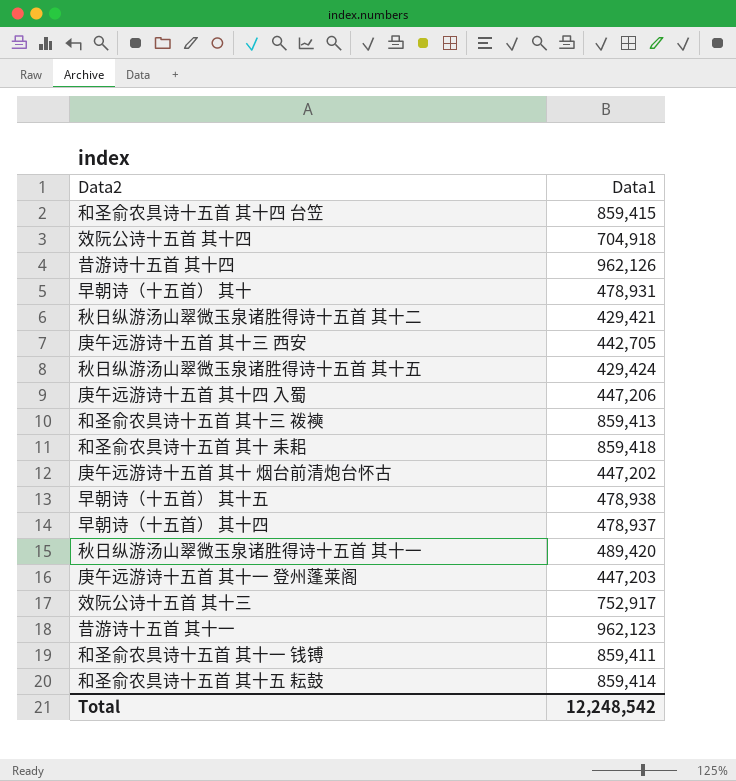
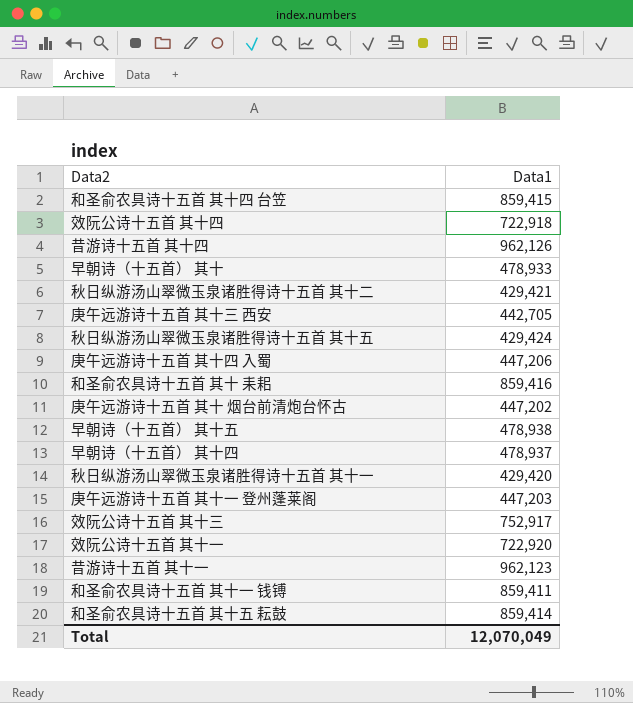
row 和圣俞农具诗十五首 其十三 袯襫: 859,413 -> none
效阮公诗十五首 其十四 | Data1: 704,918 -> 722,918
早朝诗（十五首） 其十 | Data1: 478,931 -> 478,933
和圣俞农具诗十五首 其十 耒耜 | Data1: 859,418 -> 859,416
秋日纵游汤山翠微玉泉诸胜得诗十五首 其十一 | Data1: 489,420 -> 429,420
row 效阮公诗十五首 其十一: none -> 722,920
Total | Data1: 12,248,542 -> 12,070,049

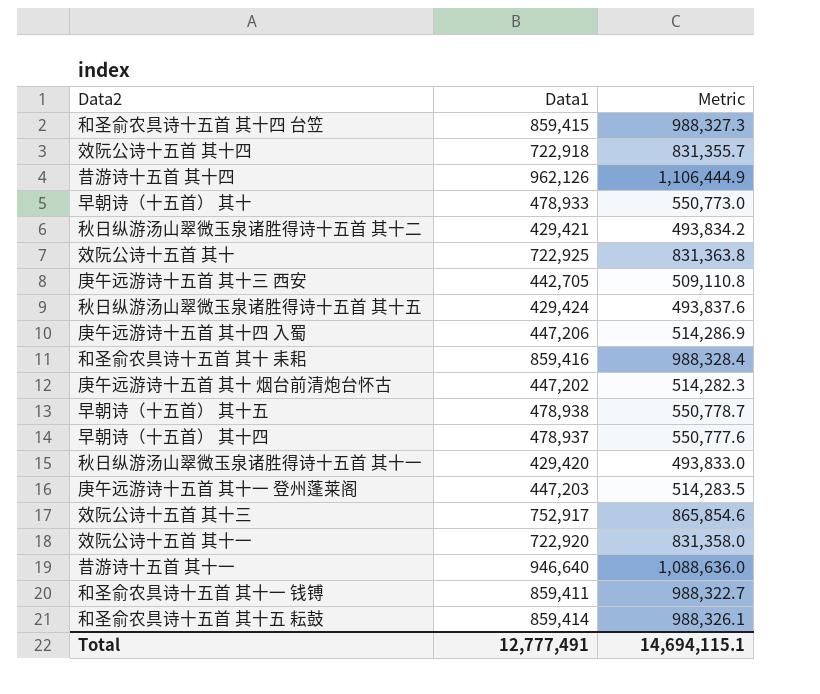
column Metric | formula: none -> [Data1] * 1.15
row 效阮公诗十五首 其十: none -> 722,925 | 831,363.8
昔游诗十五首 其十一 | Data1: 962,123 -> 946,640
Total | Data1: 12,070,049 -> 12,777,491

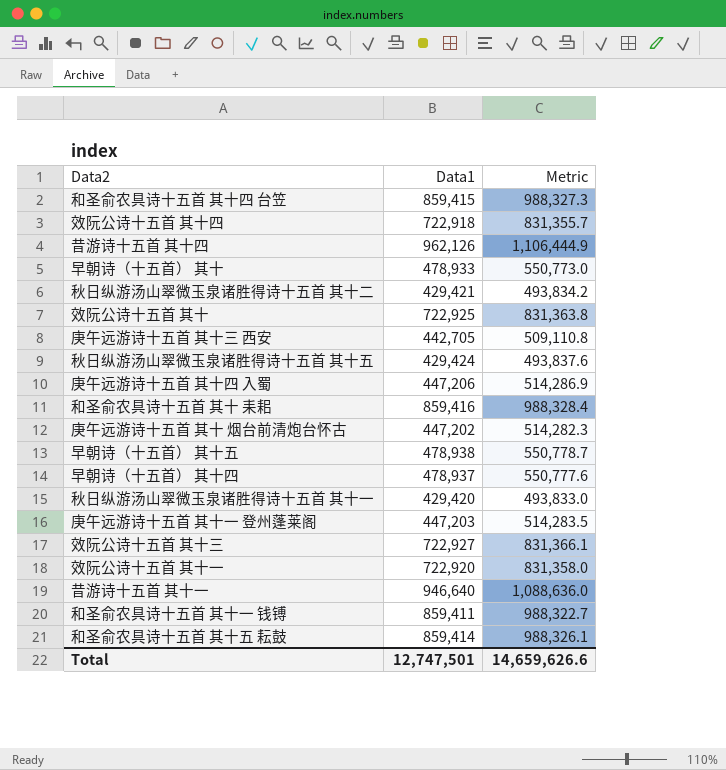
效阮公诗十五首 其十三 | Data1: 752,917 -> 722,927
效阮公诗十五首 其十三 | Metric: 865,854.6 -> 831,366.1
Total | Data1: 12,777,491 -> 12,747,501
Total | Metric: 14,694,115.1 -> 14,659,626.6

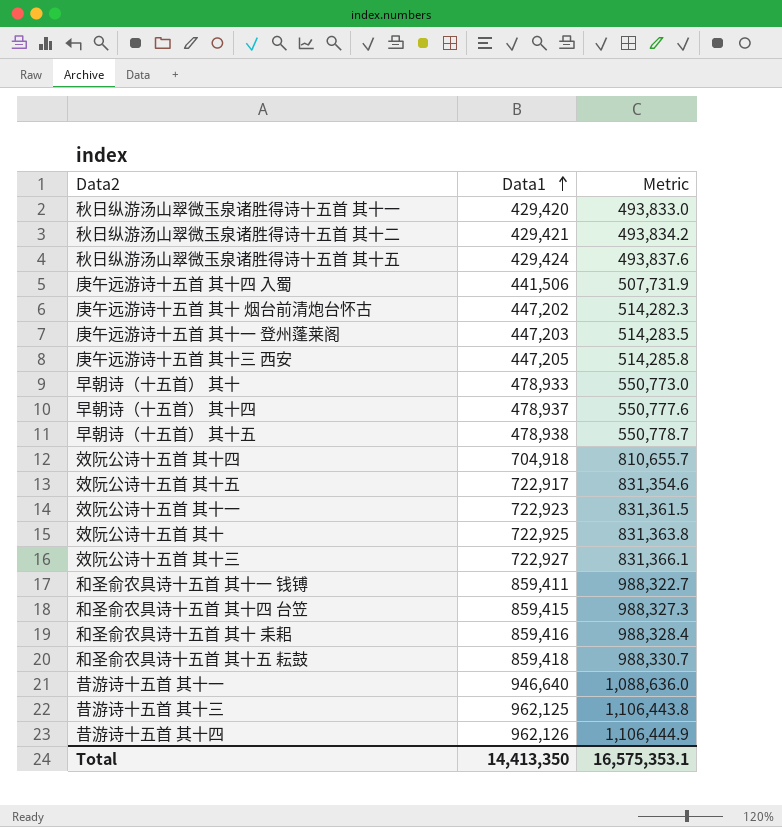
row order: none -> Data1 ascending
庚午远游诗十五首 其十四 入蜀 | Data1: 447,206 -> 441,506
庚午远游诗十五首 其十四 入蜀 | Metric: 514,286.9 -> 507,731.9
庚午远游诗十五首 其十三 西安 | Data1: 442,705 -> 447,205
庚午远游诗十五首 其十三 西安 | Metric: 509,110.8 -> 514,285.8
效阮公诗十五首 其十四 | Data1: 722,918 -> 704,918
效阮公诗十五首 其十四 | Metric: 831,355.7 -> 810,655.7
row 效阮公诗十五首 其十五: none -> 722,917 | 831,354.6
效阮公诗十五首 其十一 | Data1: 722,920 -> 722,923
效阮公诗十五首 其十一 | Metric: 831,358.0 -> 831,361.5
和圣俞农具诗十五首 其十五 耘鼓 | Data1: 859,414 -> 859,418
和圣俞农具诗十五首 其十五 耘鼓 | Metric: 988,326.1 -> 988,330.7
row 昔游诗十五首 其十三: none -> 962,125 | 1,106,443.8
Total | Data1: 12,747,501 -> 14,413,350
Total | Metric: 14,659,626.6 -> 16,575,353.1

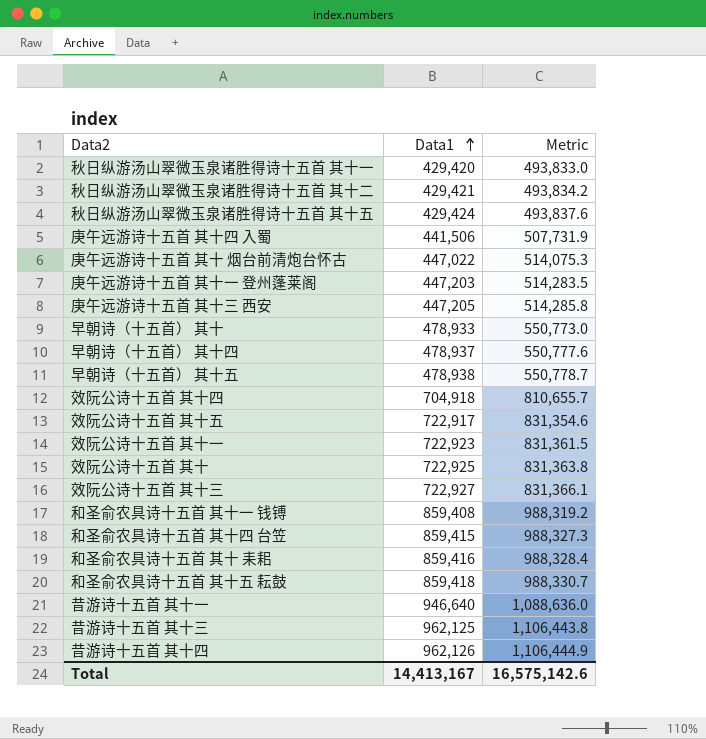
庚午远游诗十五首 其十 烟台前清炮台怀古 | Data1: 447,202 -> 447,022
庚午远游诗十五首 其十 烟台前清炮台怀古 | Metric: 514,282.3 -> 514,075.3
和圣俞农具诗十五首 其十一 钱镈 | Data1: 859,411 -> 859,408
和圣俞农具诗十五首 其十一 钱镈 | Metric: 988,322.7 -> 988,319.2
Total | Data1: 14,413,350 -> 14,413,167
Total | Metric: 16,575,353.1 -> 16,575,142.6

